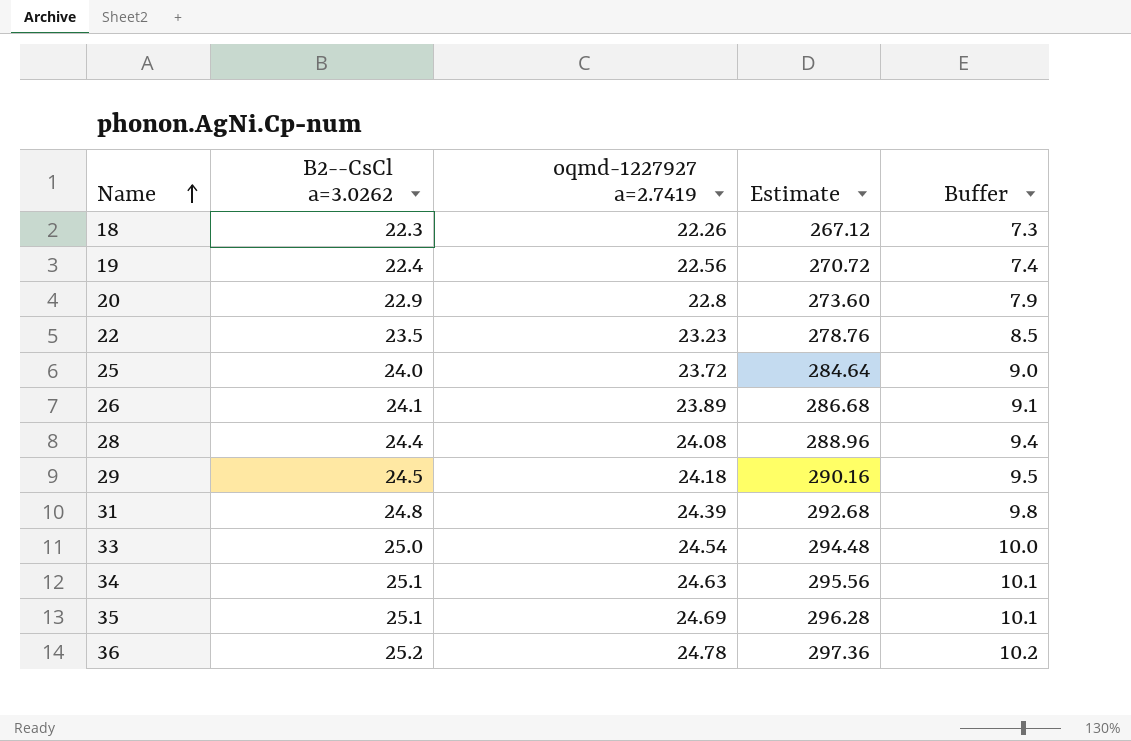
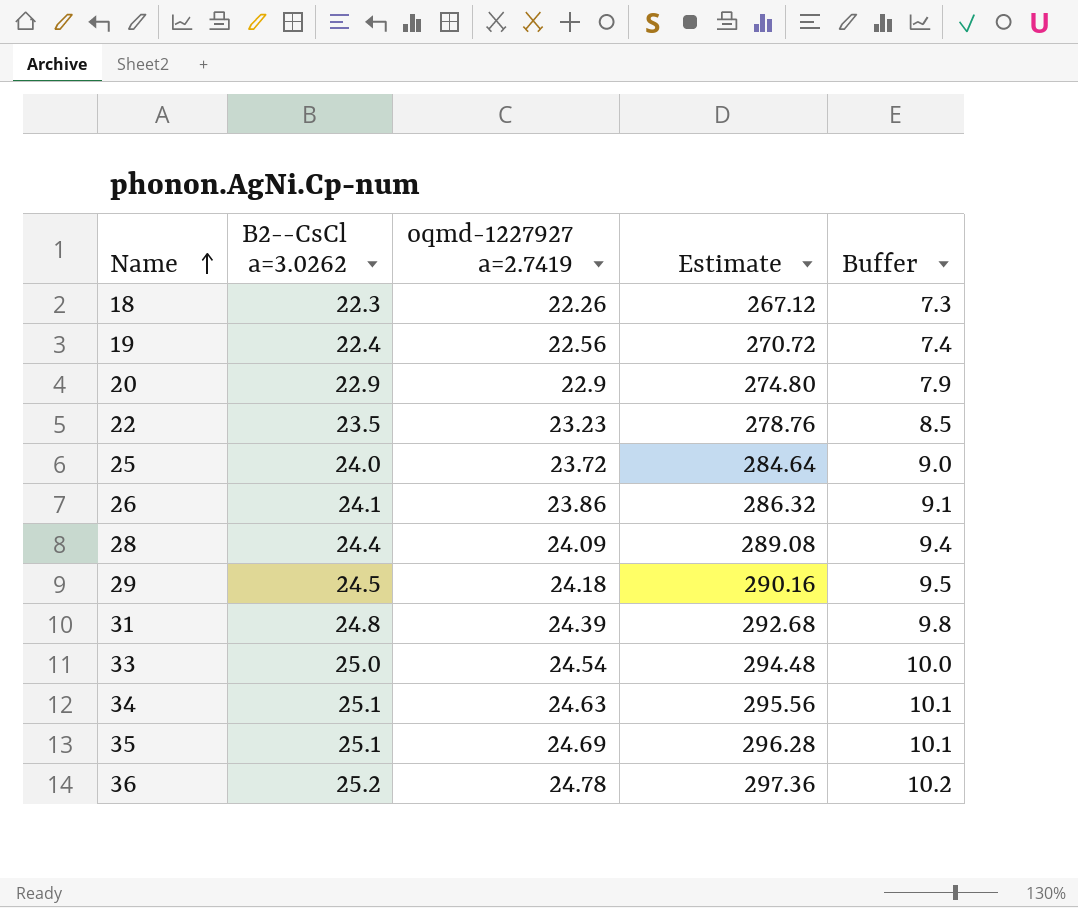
20 | oqmd-1227927 a=2.7419: 22.8 -> 22.9
20 | Estimate: 273.60 -> 274.80
26 | oqmd-1227927 a=2.7419: 23.89 -> 23.86
26 | Estimate: 286.68 -> 286.32
28 | oqmd-1227927 a=2.7419: 24.08 -> 24.09
28 | Estimate: 288.96 -> 289.08

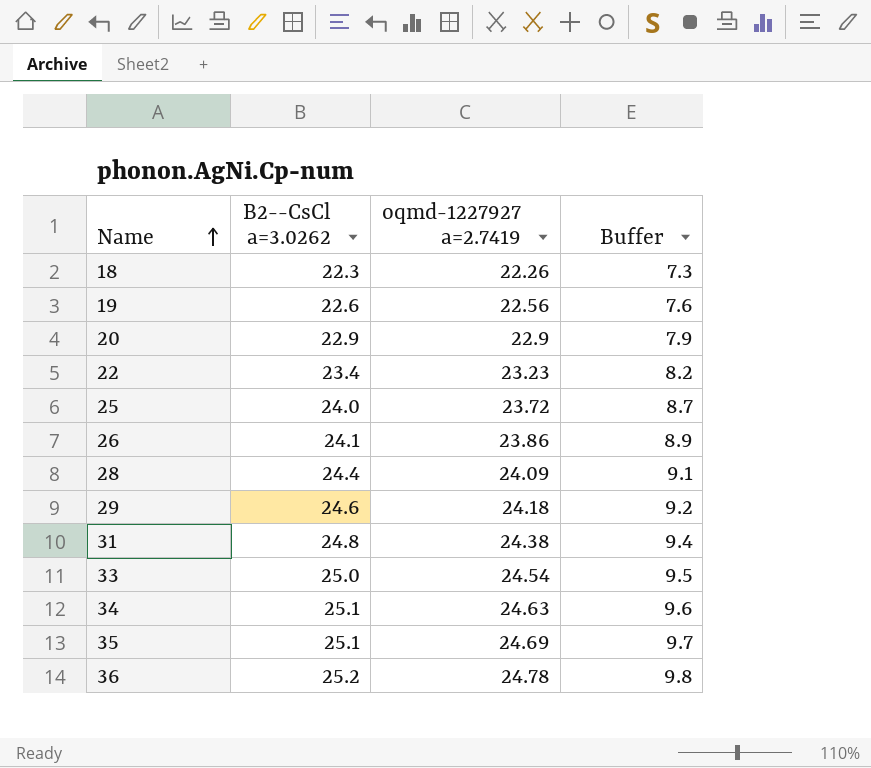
column Estimate | formula: [oqmd-1227927 a=2.7419] * 12 -> none
column Buffer | formula: [B2--CsCl a=3.0262] - 15 -> [oqmd-1227927 a=2.7419] - 15
19 | B2--CsCl a=3.0262: 22.4 -> 22.6
22 | B2--CsCl a=3.0262: 23.5 -> 23.4
29 | B2--CsCl a=3.0262: 24.5 -> 24.6
31 | oqmd-1227927 a=2.7419: 24.39 -> 24.38

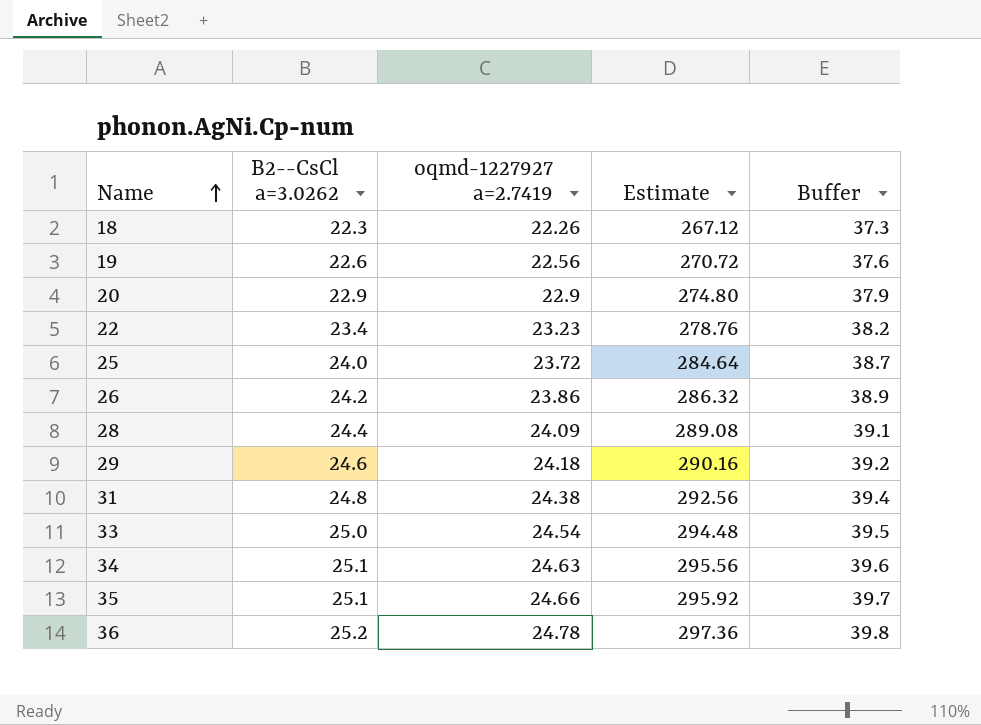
column Estimate | formula: none -> [oqmd-1227927 a=2.7419] * 12
column Buffer | formula: [oqmd-1227927 a=2.7419] - 15 -> [oqmd-1227927 a=2.7419] + 15
26 | B2--CsCl a=3.0262: 24.1 -> 24.2
35 | oqmd-1227927 a=2.7419: 24.69 -> 24.66

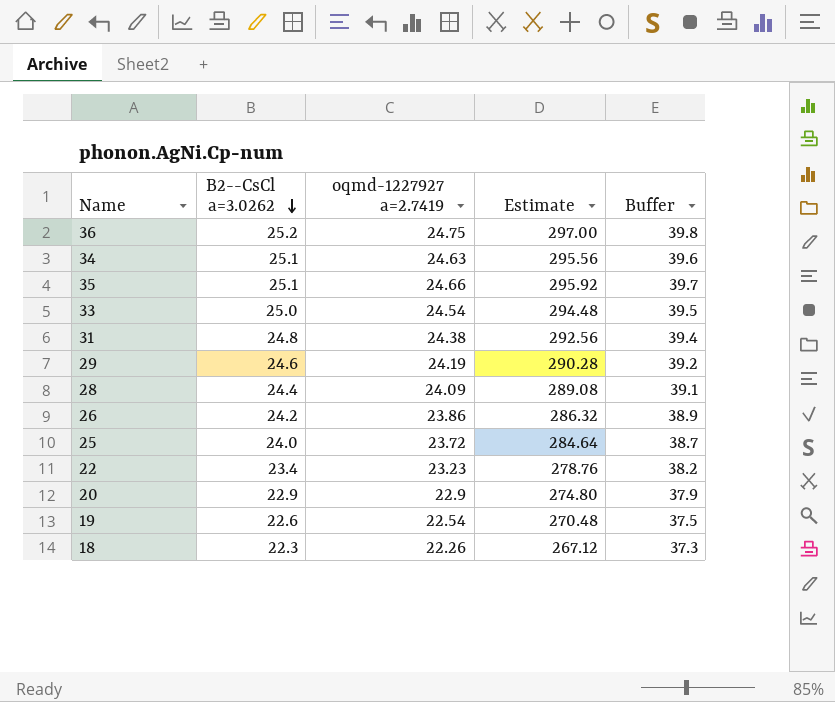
row order: Name ascending -> B2--CsCl a=3.0262 descending
36 | oqmd-1227927 a=2.7419: 24.78 -> 24.75
36 | Estimate: 297.36 -> 297.00
29 | oqmd-1227927 a=2.7419: 24.18 -> 24.19
29 | Estimate: 290.16 -> 290.28
19 | oqmd-1227927 a=2.7419: 22.56 -> 22.54
19 | Estimate: 270.72 -> 270.48
19 | Buffer: 37.6 -> 37.5

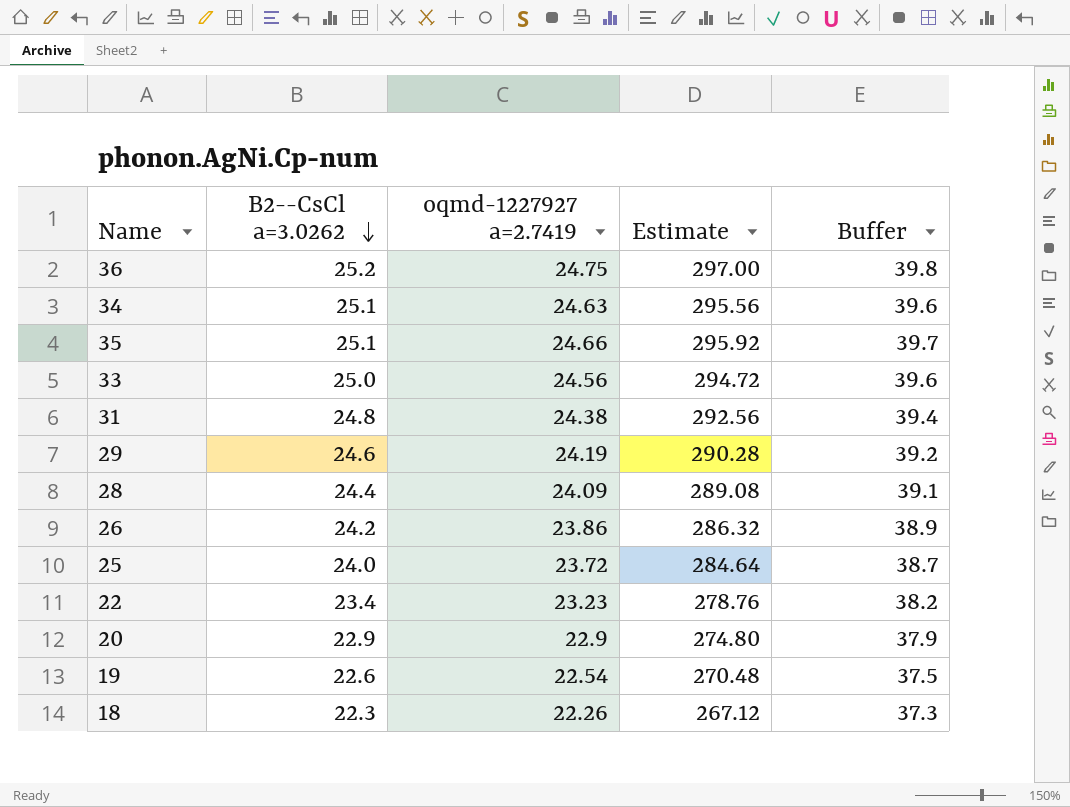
33 | oqmd-1227927 a=2.7419: 24.54 -> 24.56
33 | Estimate: 294.48 -> 294.72
33 | Buffer: 39.5 -> 39.6

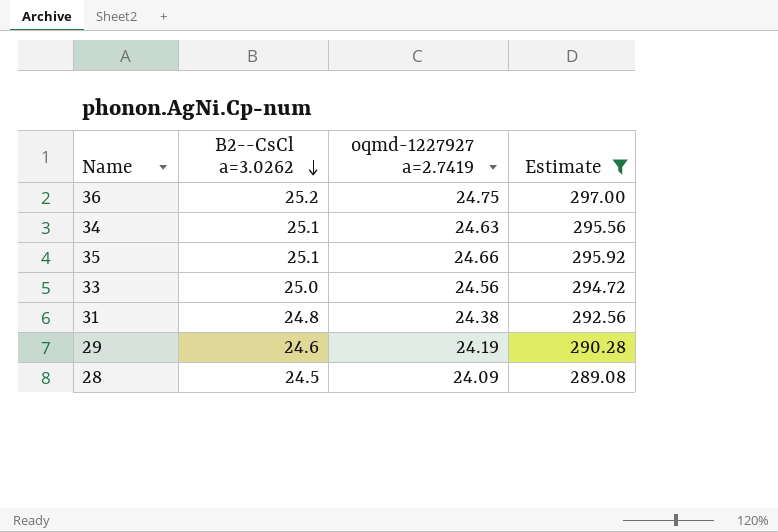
filter: none -> Estimate >= 289.08
column Buffer | formula: [oqmd-1227927 a=2.7419] + 15 -> none
28 | B2--CsCl a=3.0262: 24.4 -> 24.5

